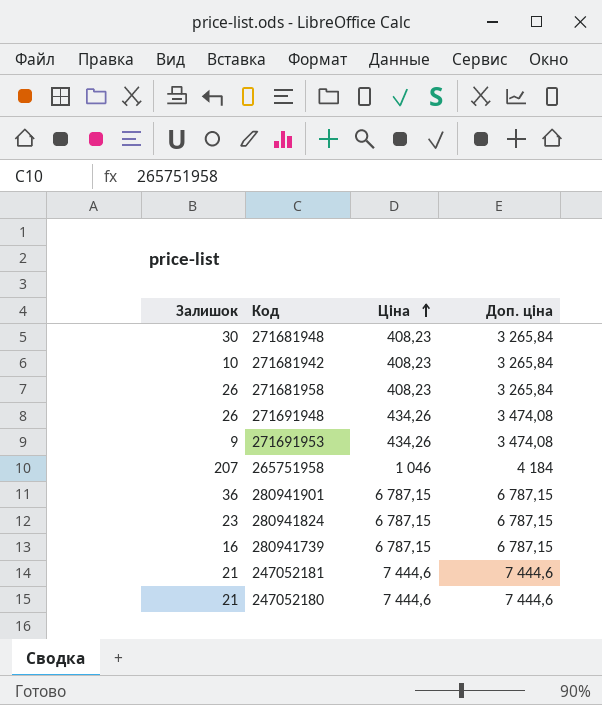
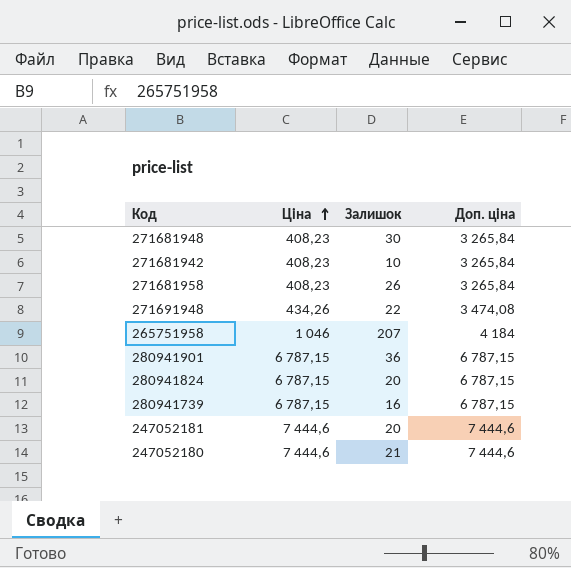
column Залишок | position: 1 -> 3
row 271691953: 9 | 434,26 | 3 474,08 -> none
271691948 | Залишок: 26 -> 22
280941824 | Залишок: 23 -> 20
247052181 | Залишок: 21 -> 20

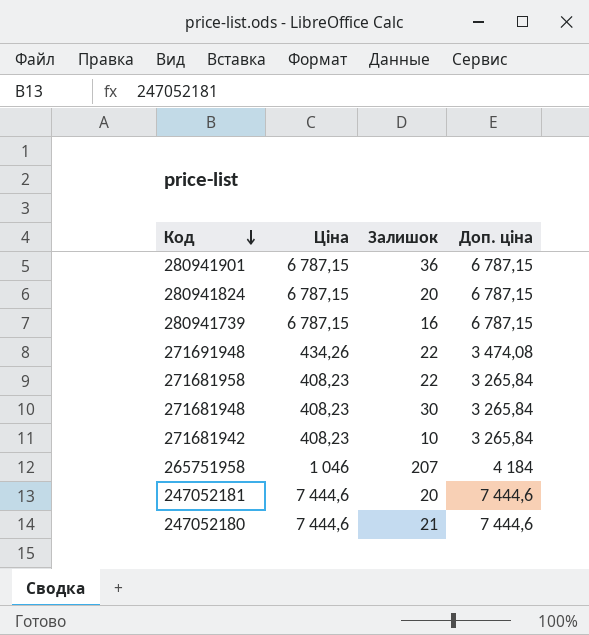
row order: Ціна ascending -> Код descending
271681958 | Залишок: 26 -> 22

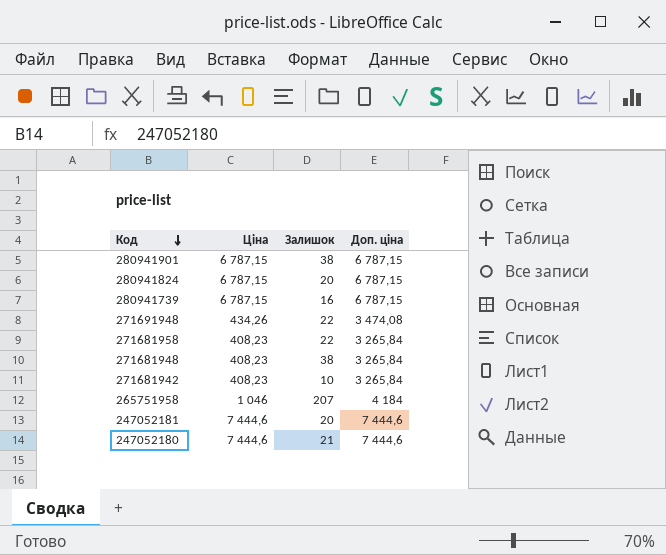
280941901 | Залишок: 36 -> 38
271681948 | Залишок: 30 -> 38

